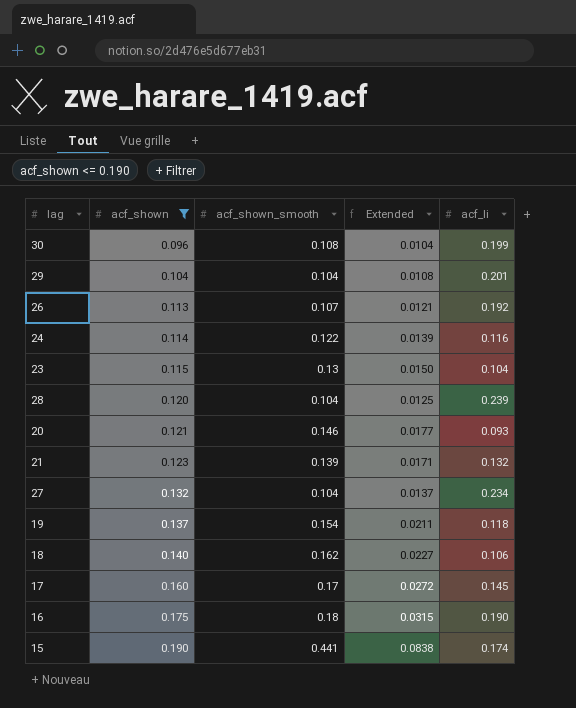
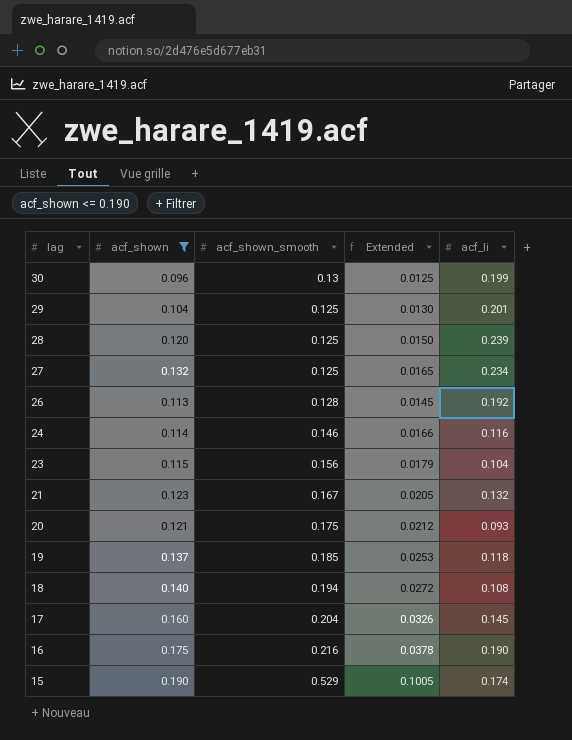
row order: acf_shown ascending -> lag descending
30 | acf_shown_smooth: 0.108 -> 0.13
30 | Extended: 0.0104 -> 0.0125
29 | acf_shown_smooth: 0.104 -> 0.125
29 | Extended: 0.0108 -> 0.0130
28 | acf_shown_smooth: 0.104 -> 0.125
28 | Extended: 0.0125 -> 0.0150
27 | acf_shown_smooth: 0.104 -> 0.125
27 | Extended: 0.0137 -> 0.0165
26 | acf_shown_smooth: 0.107 -> 0.128
26 | Extended: 0.0121 -> 0.0145
24 | acf_shown_smooth: 0.122 -> 0.146
24 | Extended: 0.0139 -> 0.0166
23 | acf_shown_smooth: 0.13 -> 0.156
23 | Extended: 0.0150 -> 0.0179
21 | acf_shown_smooth: 0.139 -> 0.167
21 | Extended: 0.0171 -> 0.0205
20 | acf_shown_smooth: 0.146 -> 0.175
20 | Extended: 0.0177 -> 0.0212
19 | acf_shown_smooth: 0.154 -> 0.185
19 | Extended: 0.0211 -> 0.0253
18 | acf_shown_smooth: 0.162 -> 0.194
18 | Extended: 0.0227 -> 0.0272
18 | acf_li: 0.106 -> 0.108
17 | acf_shown_smooth: 0.17 -> 0.204
17 | Extended: 0.0272 -> 0.0326
16 | acf_shown_smooth: 0.18 -> 0.216
16 | Extended: 0.0315 -> 0.0378
15 | acf_shown_smooth: 0.441 -> 0.529
15 | Extended: 0.0838 -> 0.1005

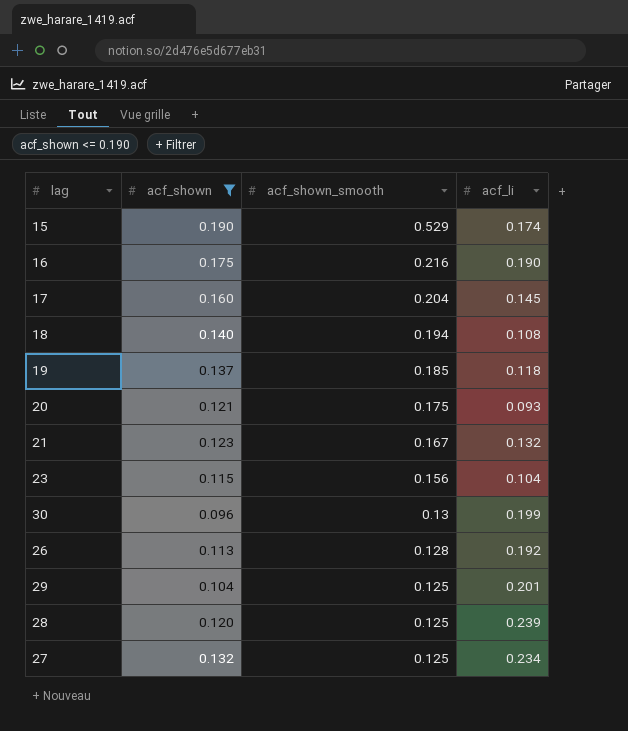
row order: lag descending -> acf_shown_smooth descending
column Extended | formula: [acf_shown] * [acf_shown_smooth] -> none
row 24: 0.114 | 0.146 | 0.0166 | 0.116 -> none

